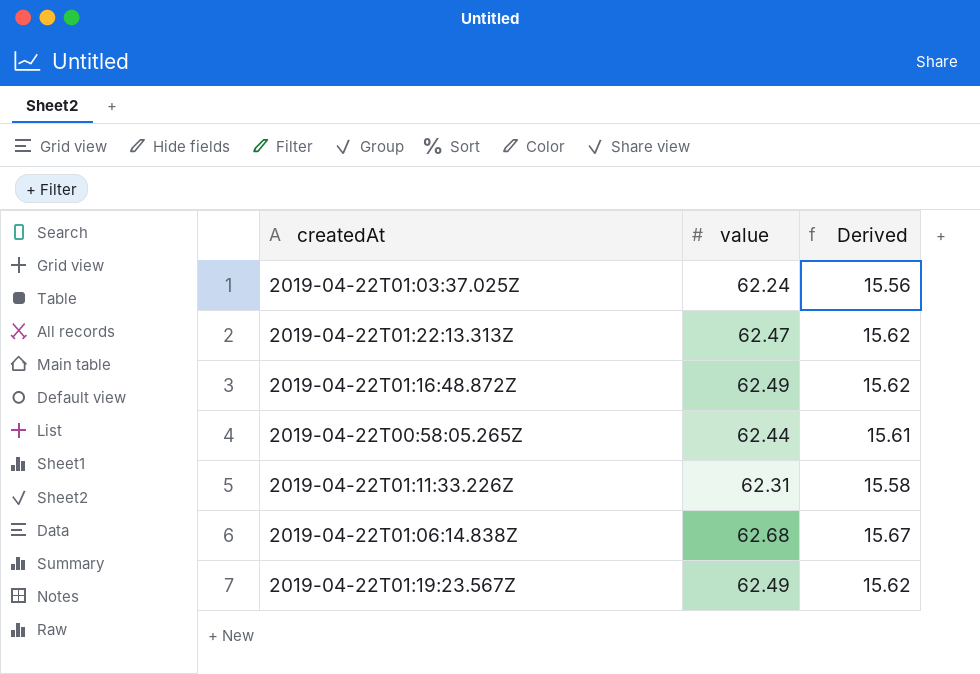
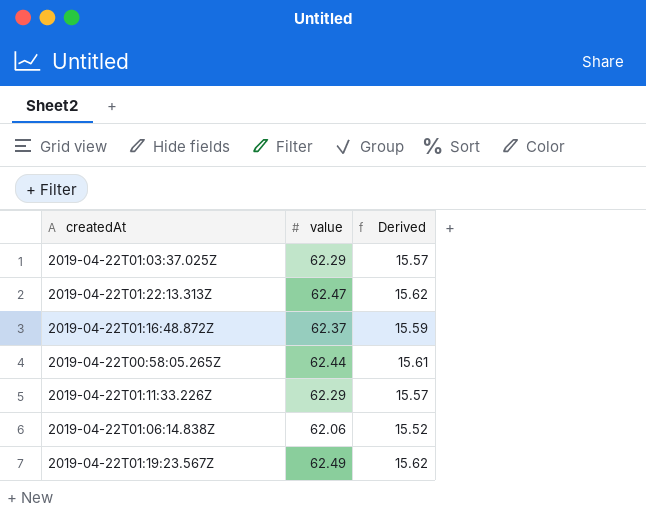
2019-04-22T01:03:37.025Z | value: 62.24 -> 62.29
2019-04-22T01:03:37.025Z | Derived: 15.56 -> 15.57
2019-04-22T01:16:48.872Z | value: 62.49 -> 62.37
2019-04-22T01:16:48.872Z | Derived: 15.62 -> 15.59
2019-04-22T01:11:33.226Z | value: 62.31 -> 62.29
2019-04-22T01:11:33.226Z | Derived: 15.58 -> 15.57
2019-04-22T01:06:14.838Z | value: 62.68 -> 62.06
2019-04-22T01:06:14.838Z | Derived: 15.67 -> 15.52

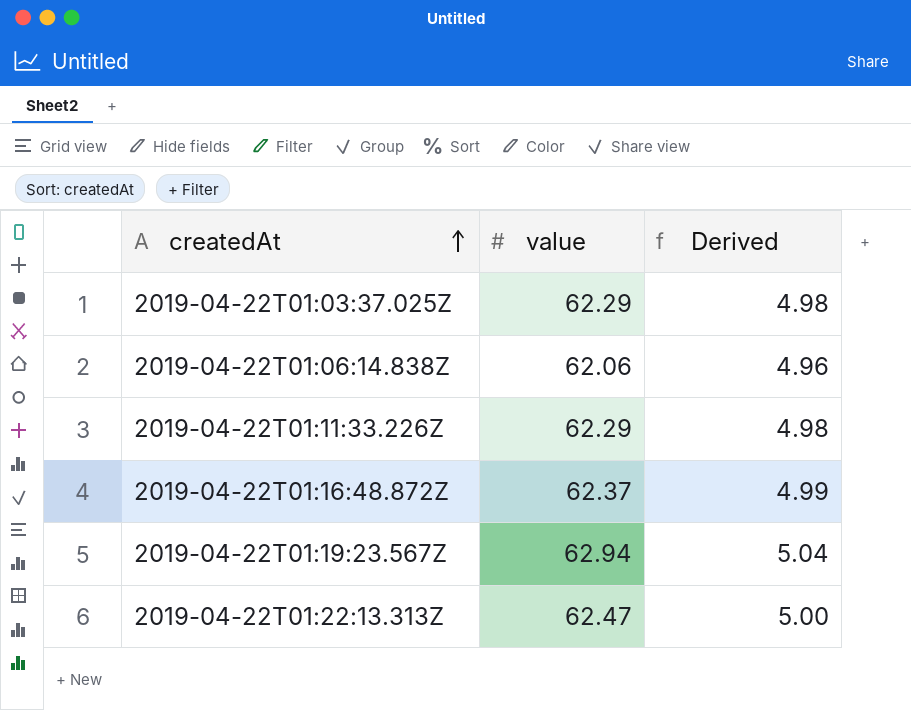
row order: none -> createdAt ascending
column Derived | formula: [value] * 0.25 -> [value] * 0.08
row 2019-04-22T00:58:05.265Z: 62.44 | 15.61 -> none
2019-04-22T01:19:23.567Z | value: 62.49 -> 62.94

